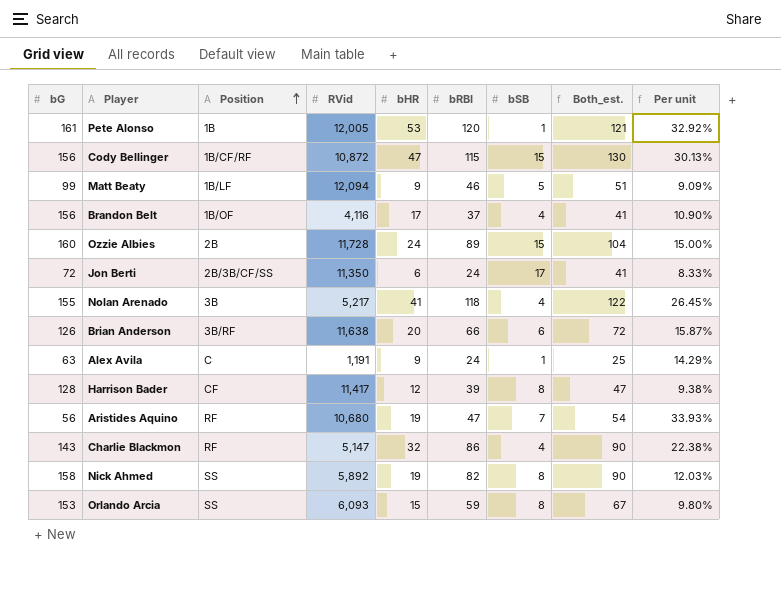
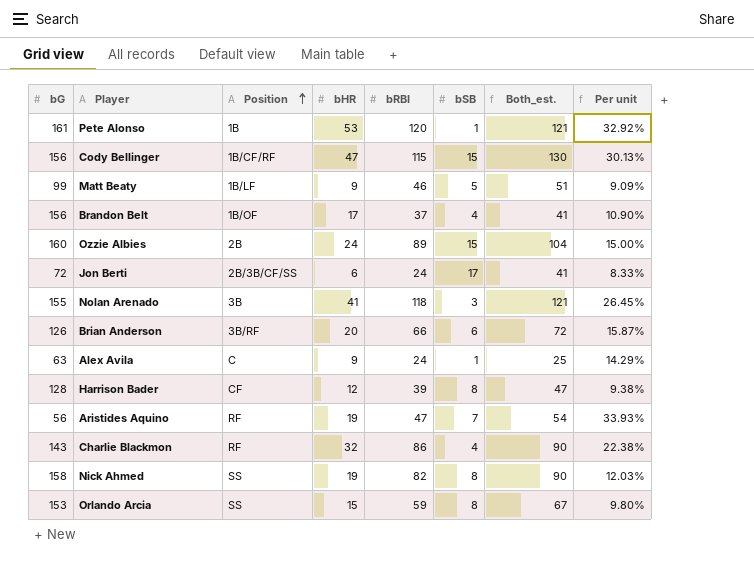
column RVid | position: 4 -> none
Nolan Arenado | bSB: 4 -> 3
Nolan Arenado | Both_est.: 122 -> 121

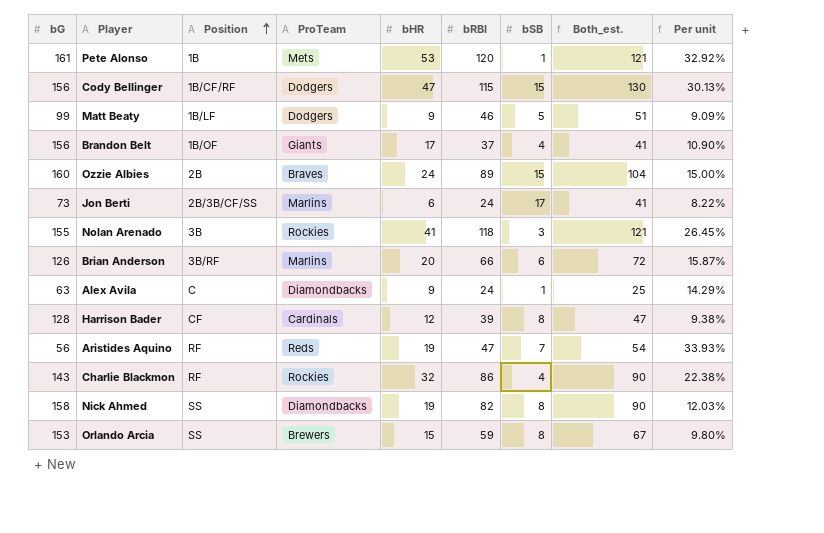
column ProTeam | position: none -> 4
Jon Berti | bG: 72 -> 73
Jon Berti | Per unit: 8.33% -> 8.22%

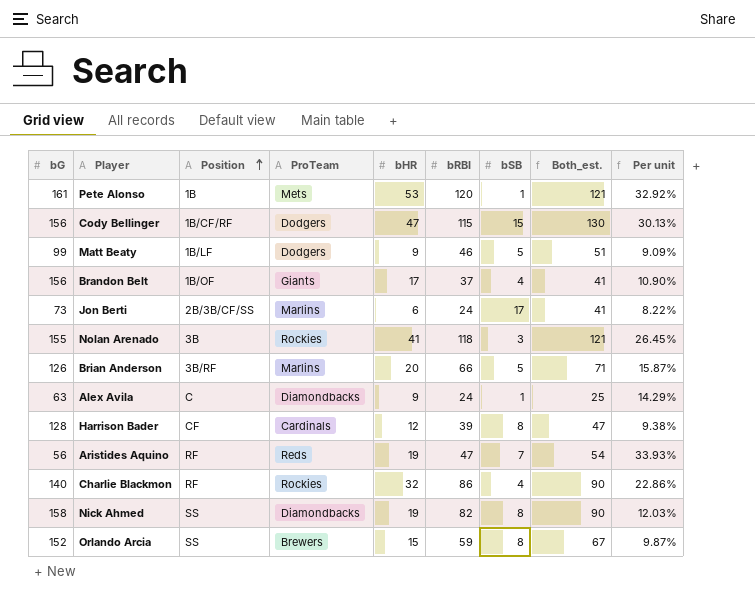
row Ozzie Albies: 160 | 2B | Braves | 24 | 89 | 15 | 104 | 15.00% -> none
Brian Anderson | bSB: 6 -> 5
Brian Anderson | Both_est.: 72 -> 71
Charlie Blackmon | bG: 143 -> 140
Charlie Blackmon | Per unit: 22.38% -> 22.86%
Orlando Arcia | bG: 153 -> 152
Orlando Arcia | Per unit: 9.80% -> 9.87%

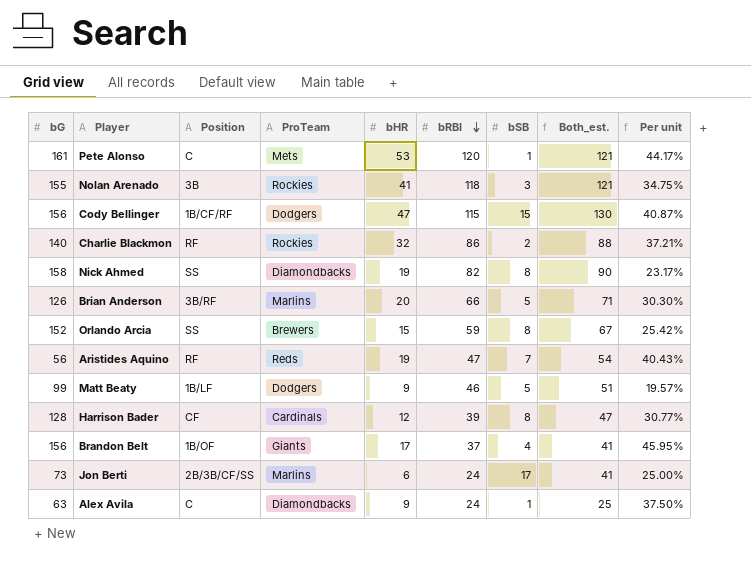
row order: Position ascending -> bRBI descending
column Per unit | formula: [bHR] / [bG] -> [bHR] / [bRBI]
Pete Alonso | Position: 1B -> C
Charlie Blackmon | bSB: 4 -> 2
Charlie Blackmon | Both_est.: 90 -> 88

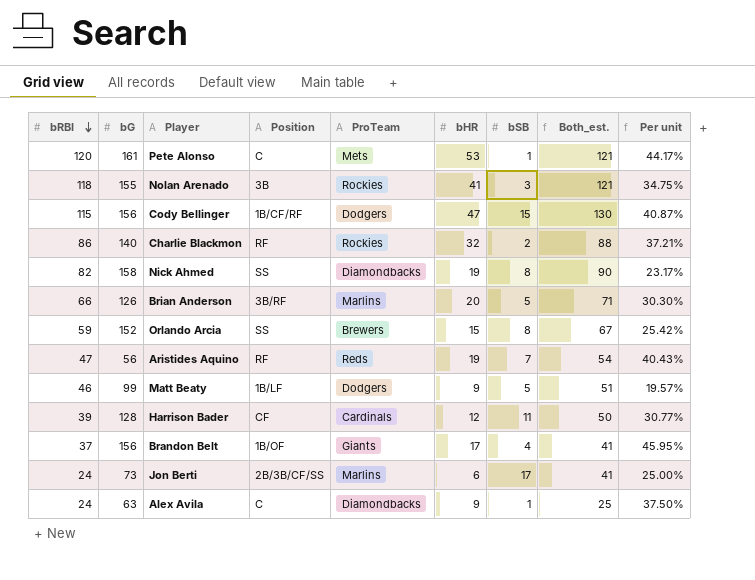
column bRBI | position: 6 -> 1
Harrison Bader | bSB: 8 -> 11
Harrison Bader | Both_est.: 47 -> 50

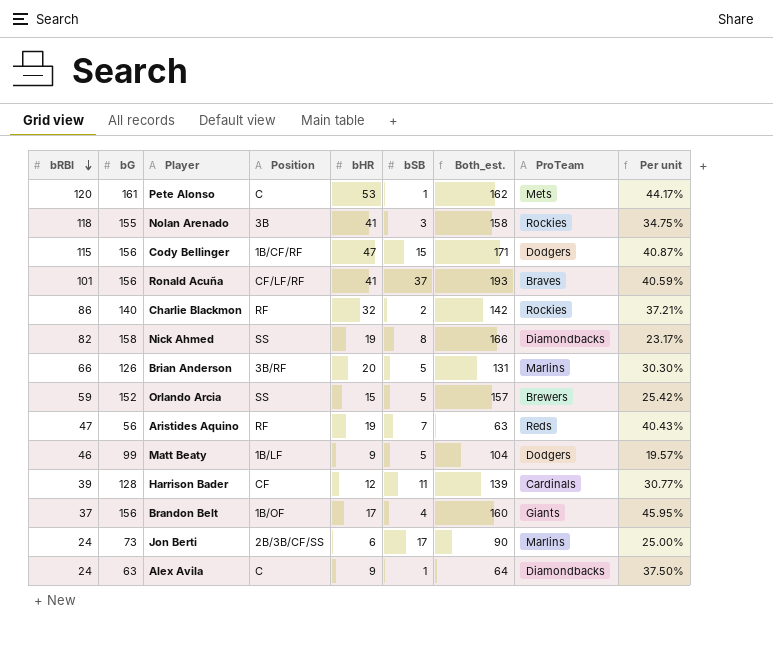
column Both_est. | formula: [bRBI] + [bSB] -> [bG] + [bSB]
column ProTeam | position: 5 -> 8
row Ronald Acuña: none -> 101 | 156 | CF/LF/RF | 41 | 37 | 193 | Braves | 40.59%
Orlando Arcia | bSB: 8 -> 5

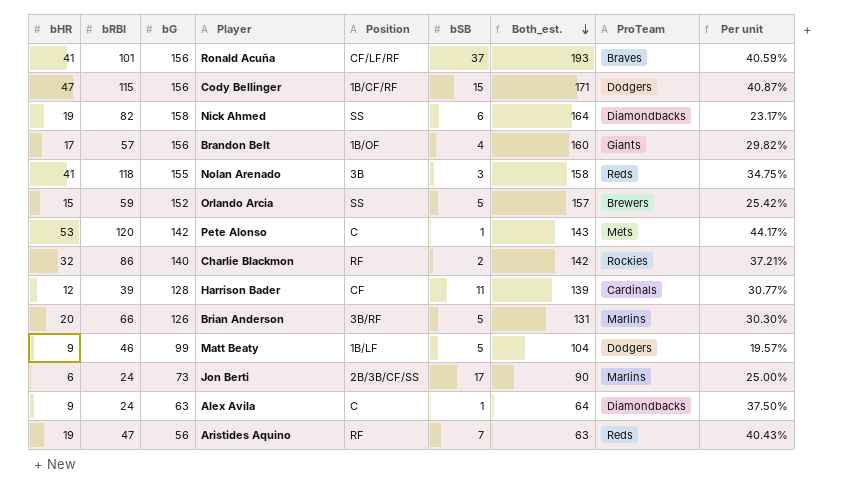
row order: bRBI descending -> Both_est. descending
column bHR | position: 5 -> 1
Nick Ahmed | bSB: 8 -> 6
Nick Ahmed | Both_est.: 166 -> 164
Brandon Belt | bRBI: 37 -> 57
Brandon Belt | Per unit: 45.95% -> 29.82%
Nolan Arenado | ProTeam: Rockies -> Reds
Pete Alonso | bG: 161 -> 142
Pete Alonso | Both_est.: 162 -> 143

